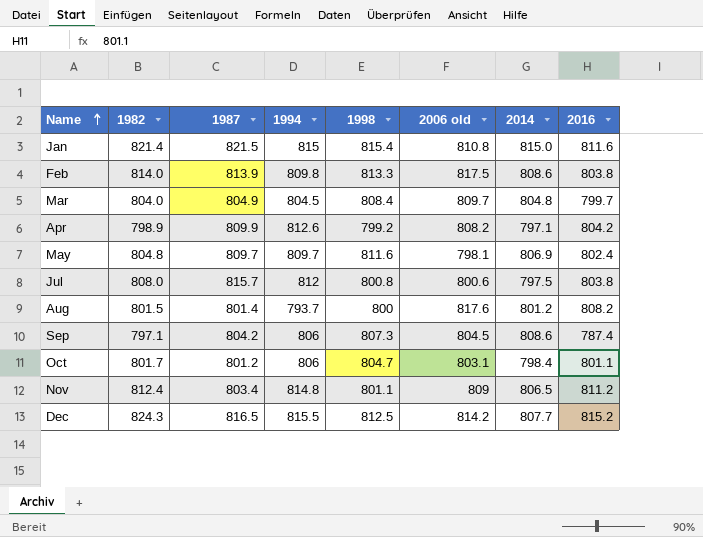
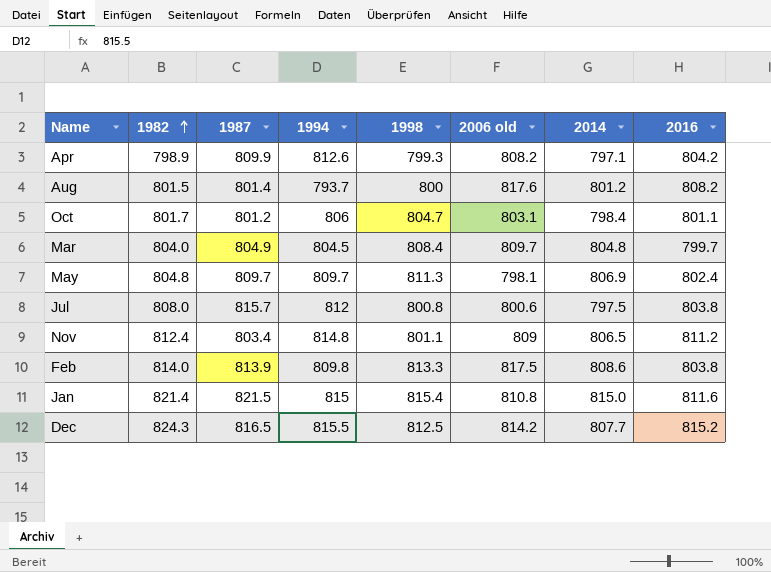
row order: Name ascending -> 1982 ascending
row Sep: 797.1 | 804.2 | 806 | 807.3 | 804.5 | 808.6 | 787.4 -> none
Apr | 1998: 799.2 -> 799.3
May | 1998: 811.6 -> 811.3

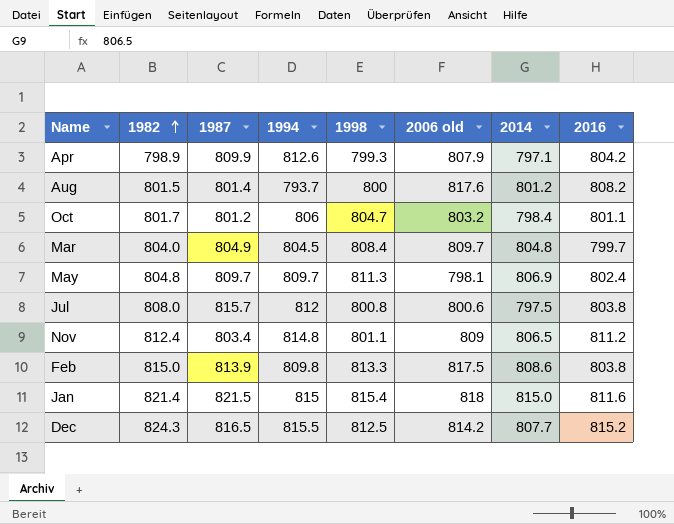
Apr | 2006 old: 808.2 -> 807.9
Oct | 2006 old: 803.1 -> 803.2
Feb | 1982: 814.0 -> 815.0
Jan | 2006 old: 810.8 -> 818

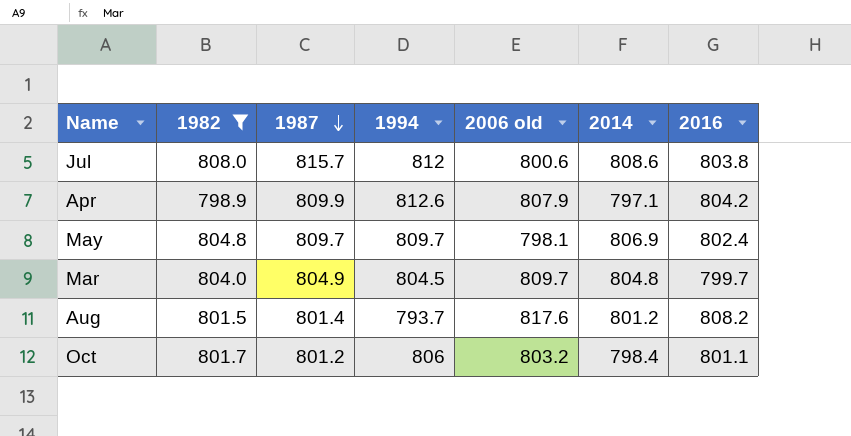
filter: none -> 1982 <= 808.0
row order: 1982 ascending -> 1987 descending
column 1998 | position: 5 -> none
Jul | 2014: 797.5 -> 808.6

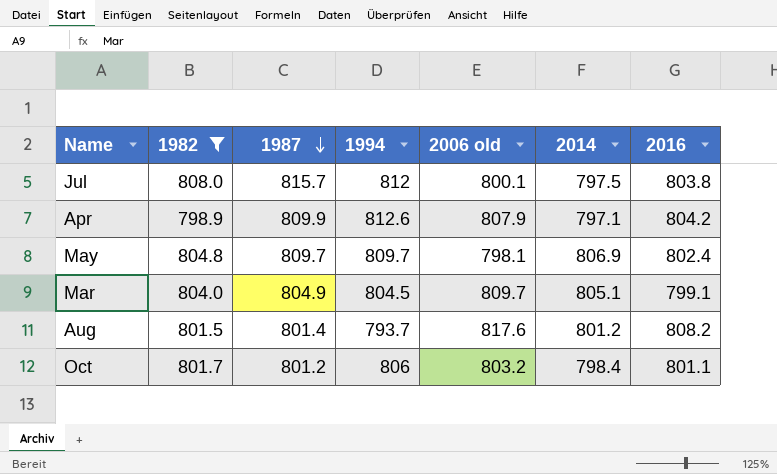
Jul | 2006 old: 800.6 -> 800.1
Jul | 2014: 808.6 -> 797.5
Mar | 2014: 804.8 -> 805.1
Mar | 2016: 799.7 -> 799.1

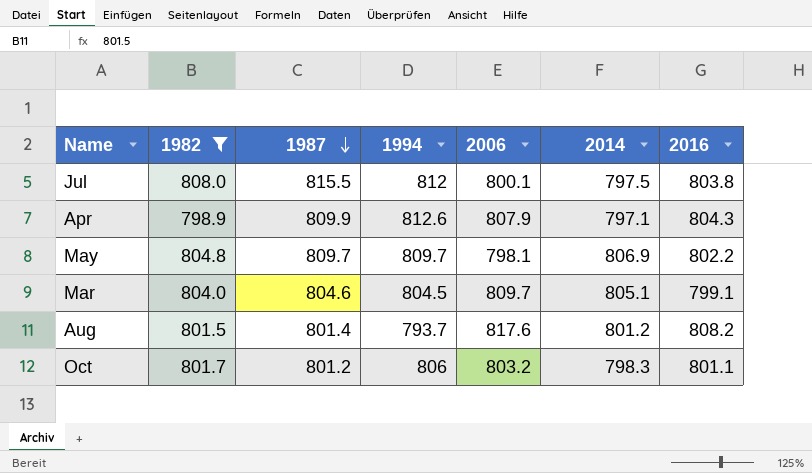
column name: 2006 old -> 2006
Jul | 1987: 815.7 -> 815.5
Apr | 2016: 804.2 -> 804.3
May | 2016: 802.4 -> 802.2
Mar | 1987: 804.9 -> 804.6
Oct | 2014: 798.4 -> 798.3

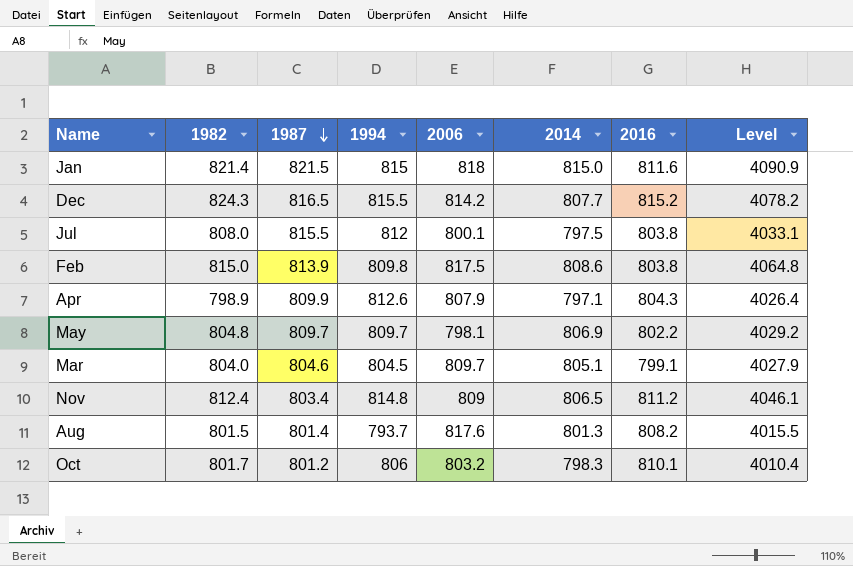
filter: 1982 <= 808.0 -> none
column Level | formula: none -> [1982] + [1987] + [1994] + [2006] + [2014]
Aug | 2014: 801.2 -> 801.3
Oct | 2016: 801.1 -> 810.1

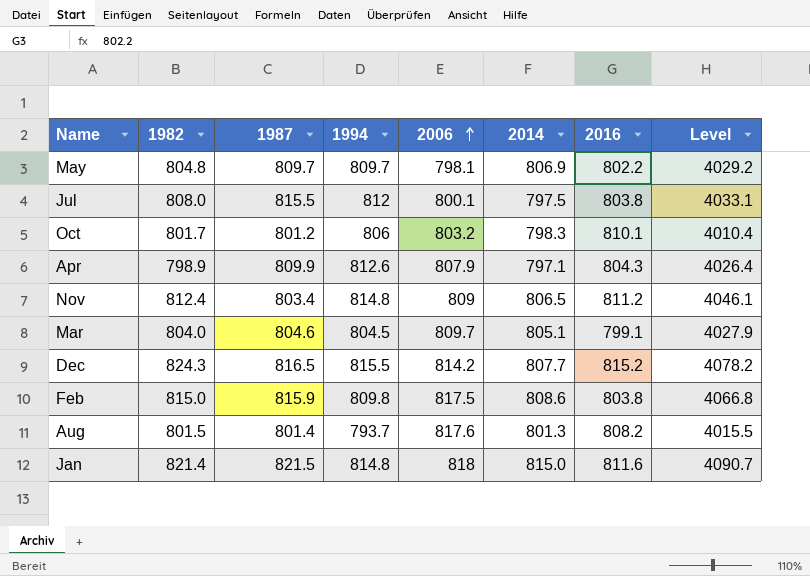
row order: 1987 descending -> 2006 ascending
Feb | 1987: 813.9 -> 815.9
Feb | Level: 4064.8 -> 4066.8
Jan | 1994: 815 -> 814.8
Jan | Level: 4090.9 -> 4090.7

